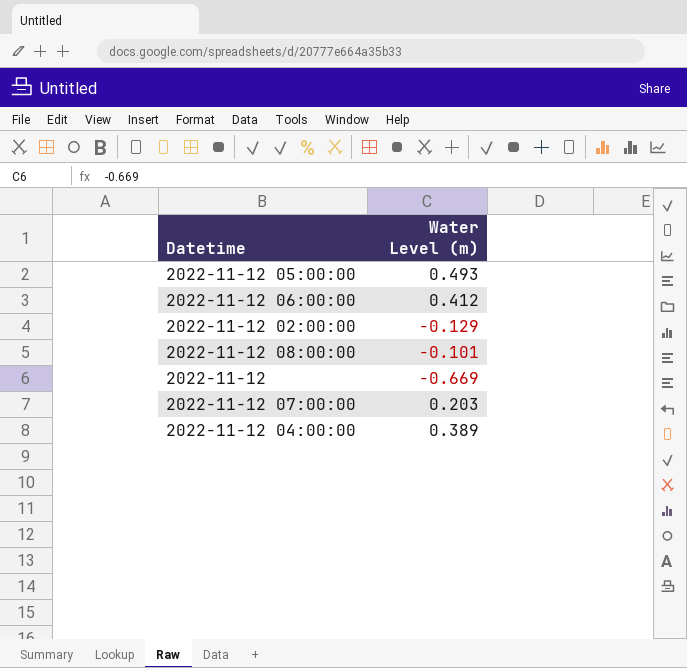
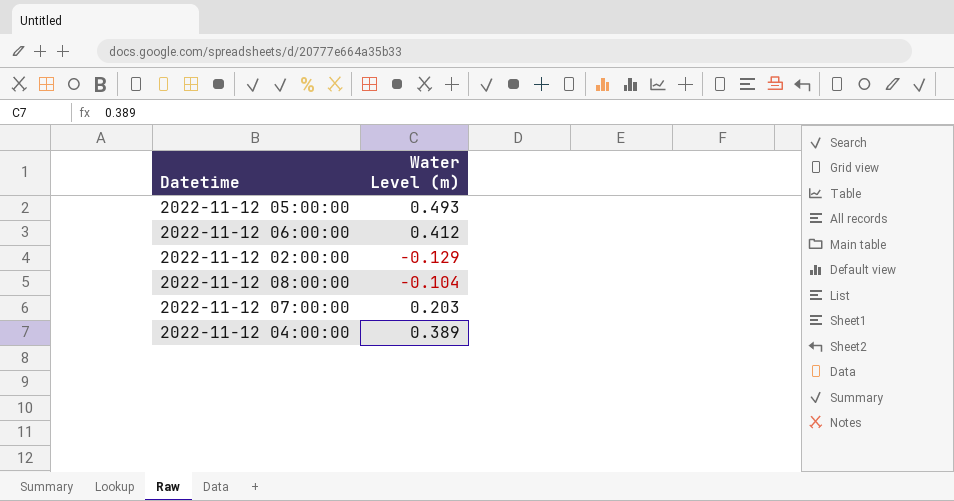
row 2022-11-12: -0.669 -> none
2022-11-12 08:00:00 | Water Level (m): -0.101 -> -0.104

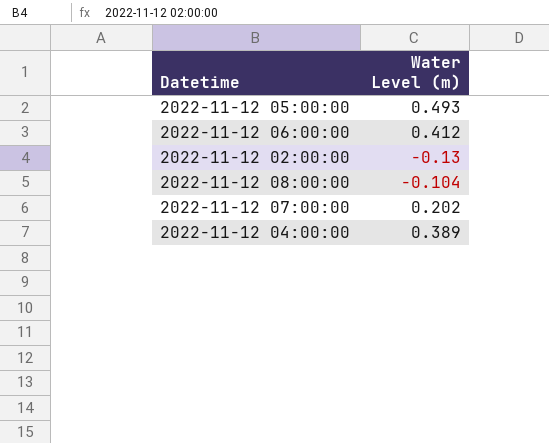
2022-11-12 02:00:00 | Water Level (m): -0.129 -> -0.13
2022-11-12 07:00:00 | Water Level (m): 0.203 -> 0.202

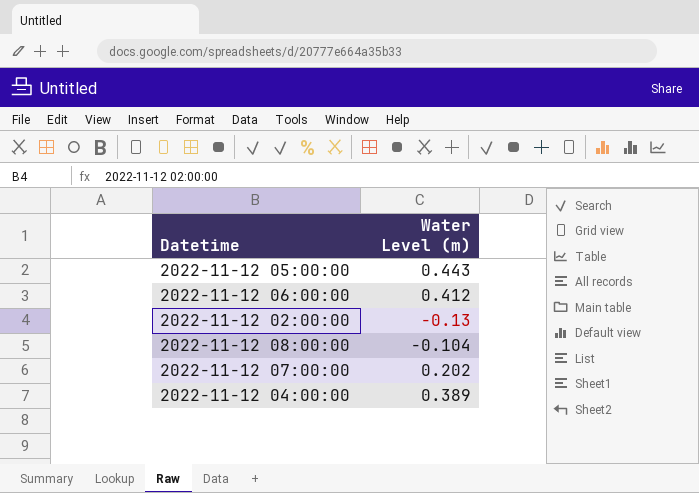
2022-11-12 05:00:00 | Water Level (m): 0.493 -> 0.443

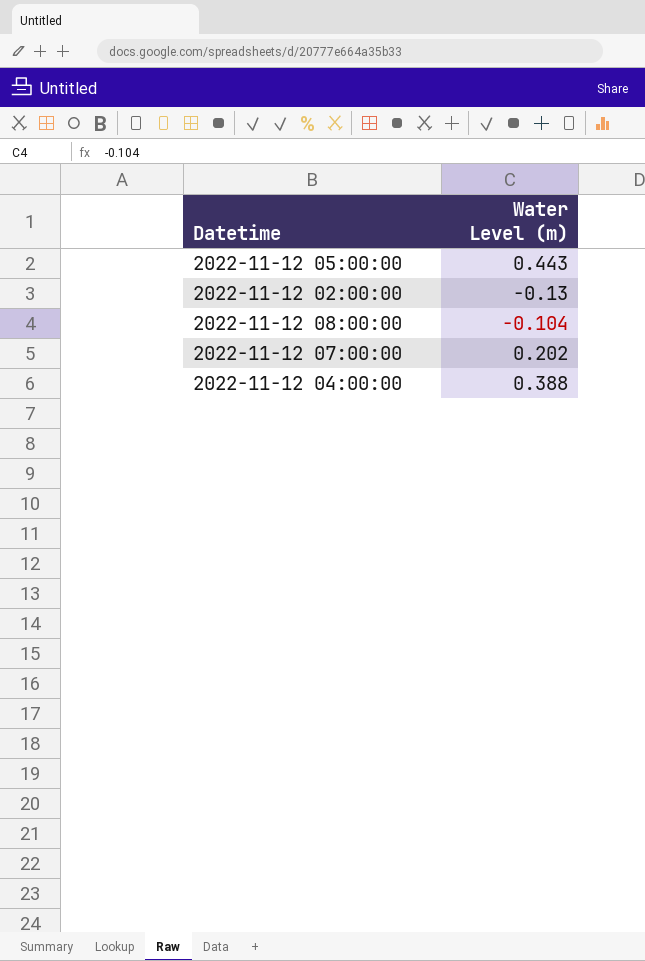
row 2022-11-12 06:00:00: 0.412 -> none
2022-11-12 04:00:00 | Water Level (m): 0.389 -> 0.388

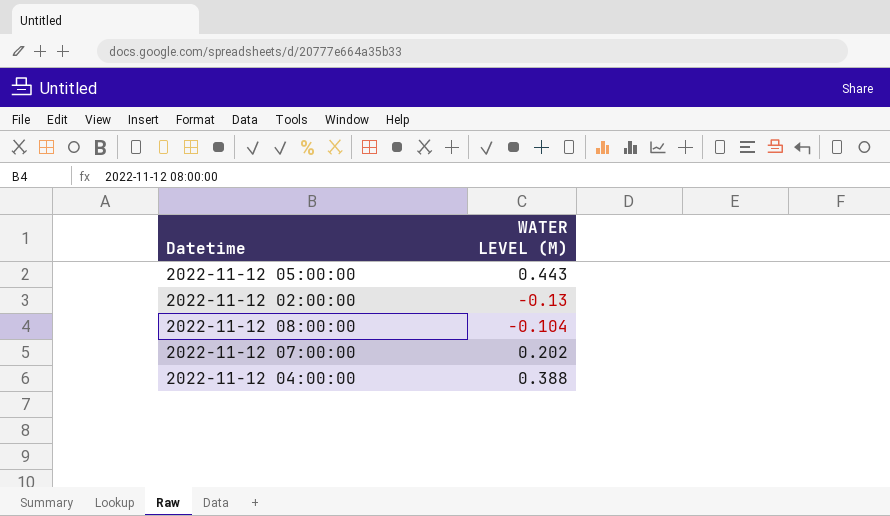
column name: Water Level (m) -> WATER LEVEL (M)

